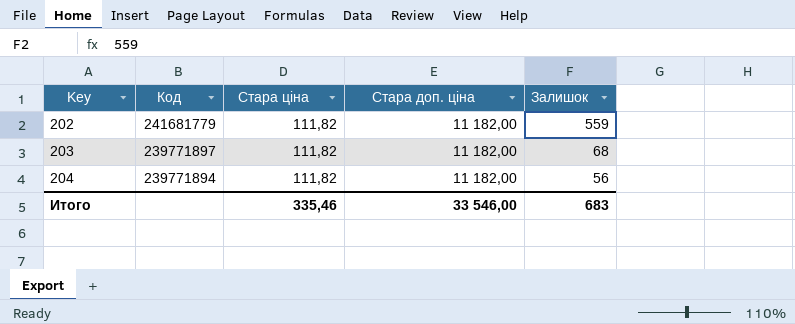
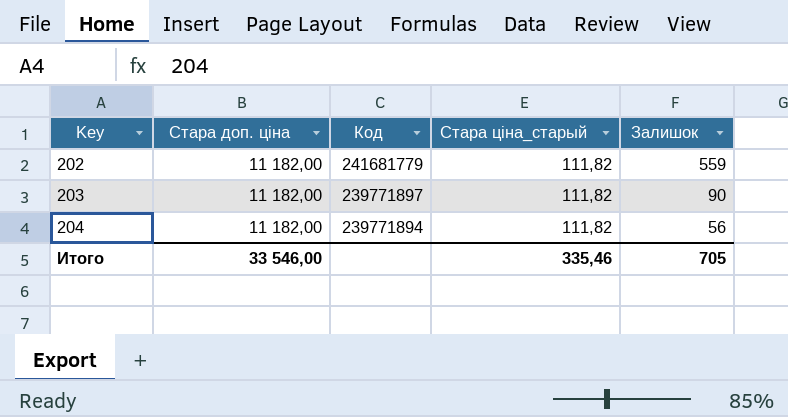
column Стара доп. ціна | position: 4 -> 2
column name: Стара ціна -> Стара ціна_старый
203 | Залишок: 68 -> 90
Итого | Залишок: 683 -> 705

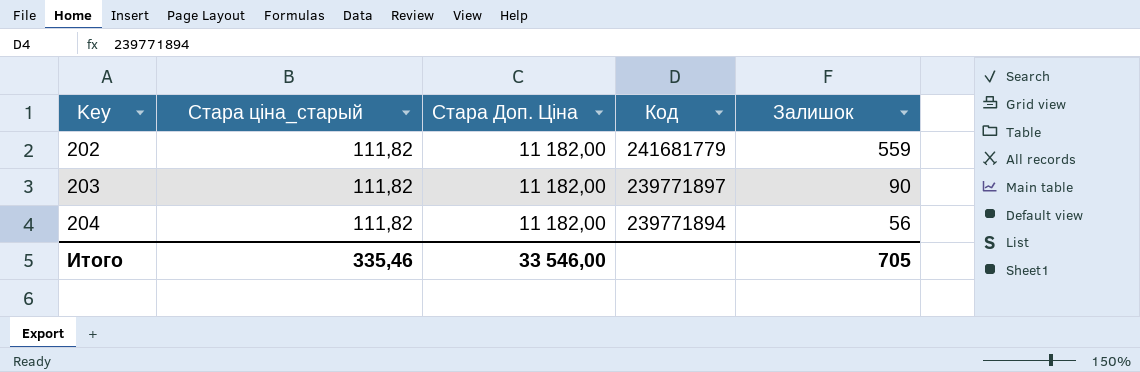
column Стара ціна_старый | position: 4 -> 2
column name: Стара доп. ціна -> Стара Доп. Ціна

